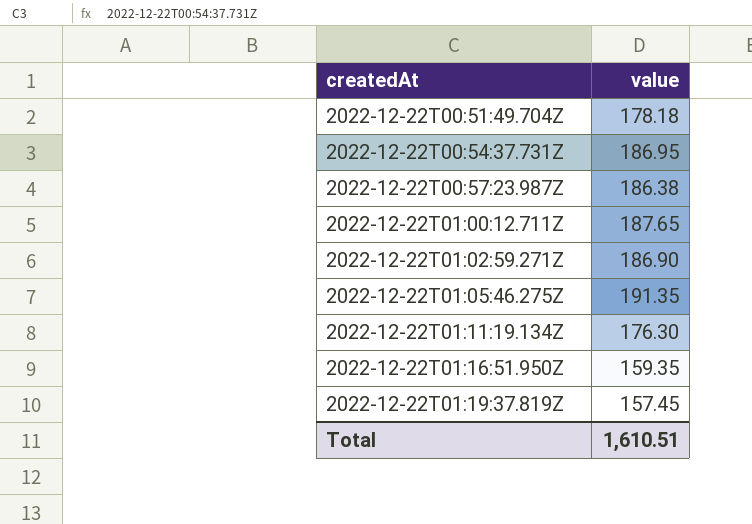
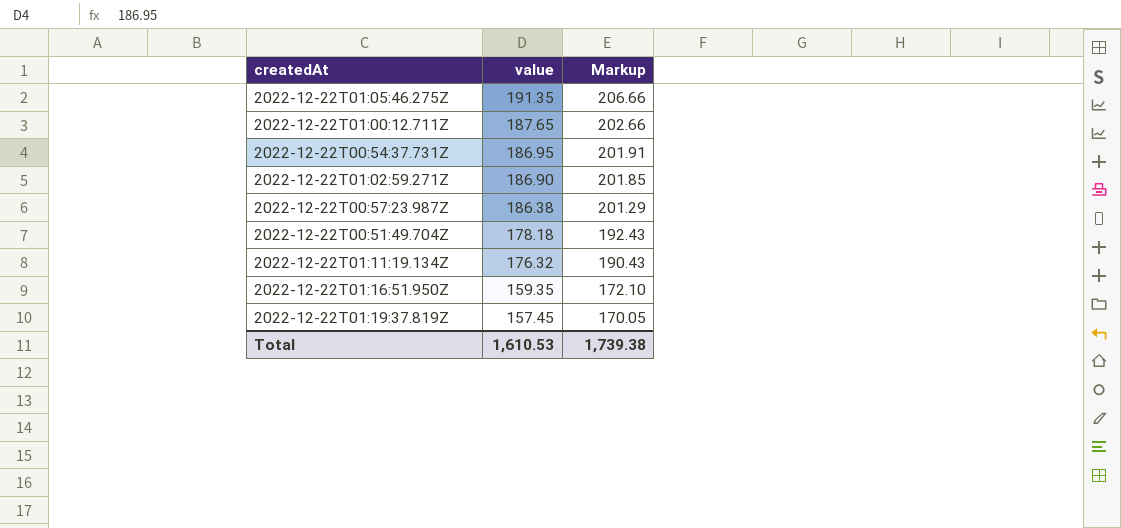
row order: createdAt ascending -> value descending
column Markup | formula: none -> [value] * 1.08
2022-12-22T01:11:19.134Z | value: 176.30 -> 176.32
Total | value: 1,610.51 -> 1,610.53

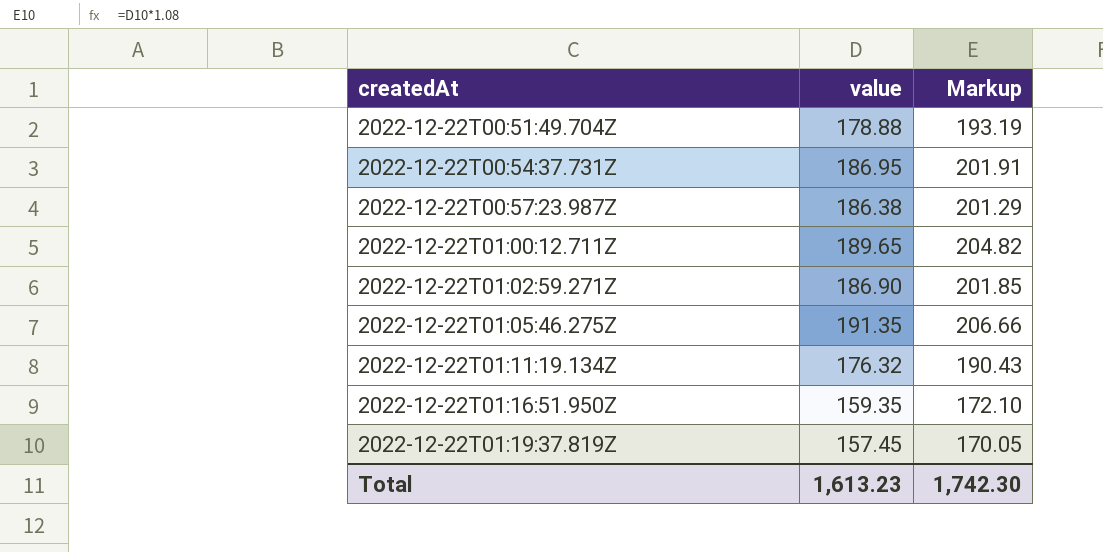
row order: value descending -> createdAt ascending
2022-12-22T00:51:49.704Z | value: 178.18 -> 178.88
2022-12-22T00:51:49.704Z | Markup: 192.43 -> 193.19
2022-12-22T01:00:12.711Z | value: 187.65 -> 189.65
2022-12-22T01:00:12.711Z | Markup: 202.66 -> 204.82
Total | value: 1,610.53 -> 1,613.23
Total | Markup: 1,739.38 -> 1,742.30

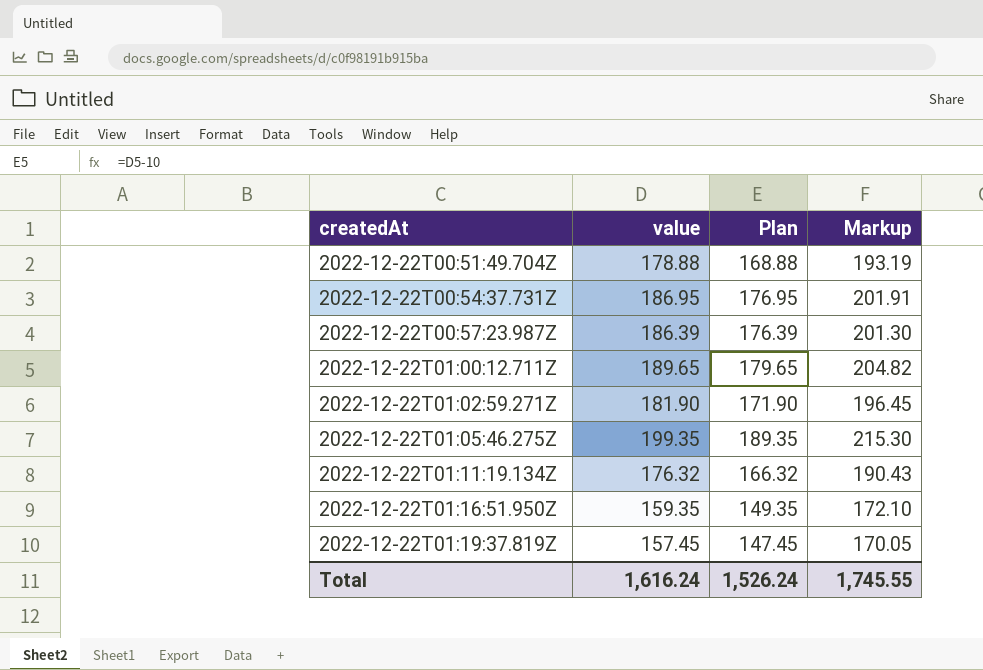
column Plan | formula: none -> [value] - 10
2022-12-22T00:57:23.987Z | value: 186.38 -> 186.39
2022-12-22T00:57:23.987Z | Markup: 201.29 -> 201.30
2022-12-22T01:02:59.271Z | value: 186.90 -> 181.90
2022-12-22T01:02:59.271Z | Markup: 201.85 -> 196.45
2022-12-22T01:05:46.275Z | value: 191.35 -> 199.35
2022-12-22T01:05:46.275Z | Markup: 206.66 -> 215.30
Total | value: 1,613.23 -> 1,616.24
Total | Markup: 1,742.30 -> 1,745.55

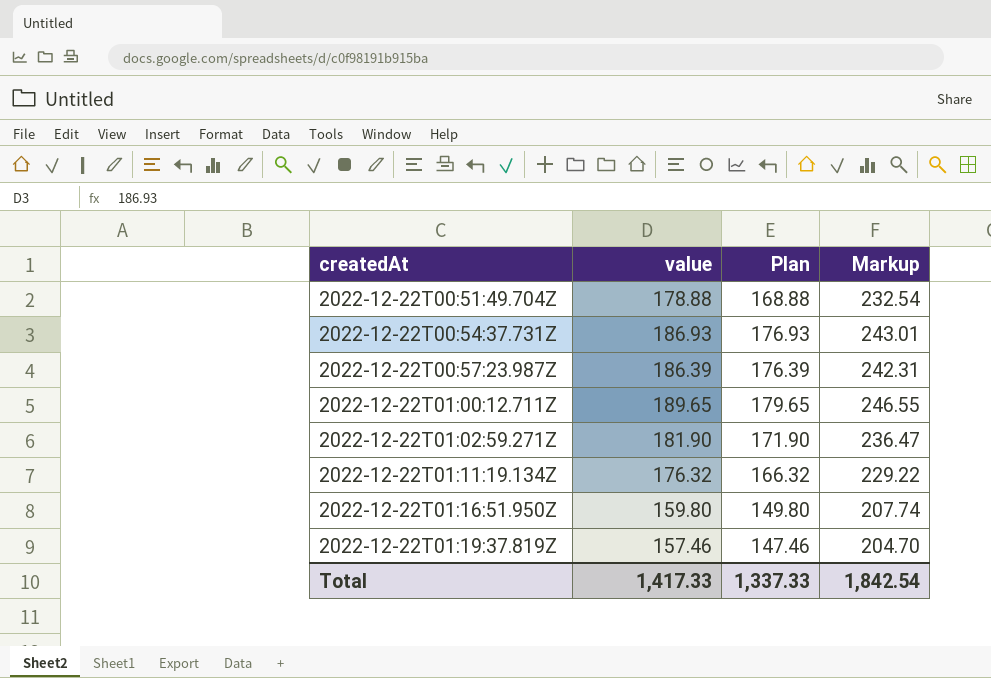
column Markup | formula: [value] * 1.08 -> [value] * 1.3
row 2022-12-22T01:05:46.275Z: 199.35 | 189.35 | 215.30 -> none
2022-12-22T00:54:37.731Z | value: 186.95 -> 186.93
2022-12-22T00:54:37.731Z | Plan: 176.95 -> 176.93
2022-12-22T01:16:51.950Z | value: 159.35 -> 159.80
2022-12-22T01:16:51.950Z | Plan: 149.35 -> 149.80
2022-12-22T01:19:37.819Z | value: 157.45 -> 157.46
2022-12-22T01:19:37.819Z | Plan: 147.45 -> 147.46
Total | value: 1,616.24 -> 1,417.33
Total | Plan: 1,526.24 -> 1,337.33
Total | Markup: 1,745.55 -> 1,842.54

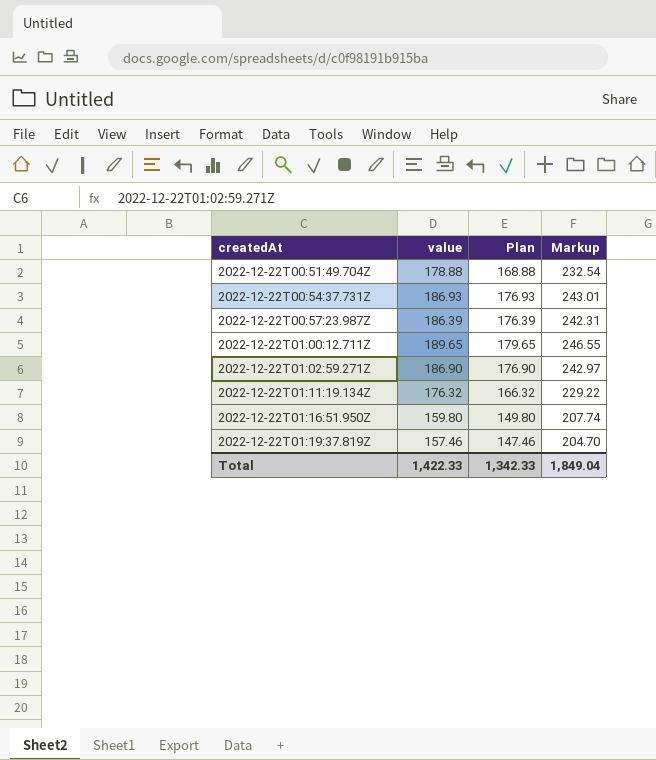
2022-12-22T01:02:59.271Z | value: 181.90 -> 186.90
2022-12-22T01:02:59.271Z | Plan: 171.90 -> 176.90
2022-12-22T01:02:59.271Z | Markup: 236.47 -> 242.97
Total | value: 1,417.33 -> 1,422.33
Total | Plan: 1,337.33 -> 1,342.33
Total | Markup: 1,842.54 -> 1,849.04

